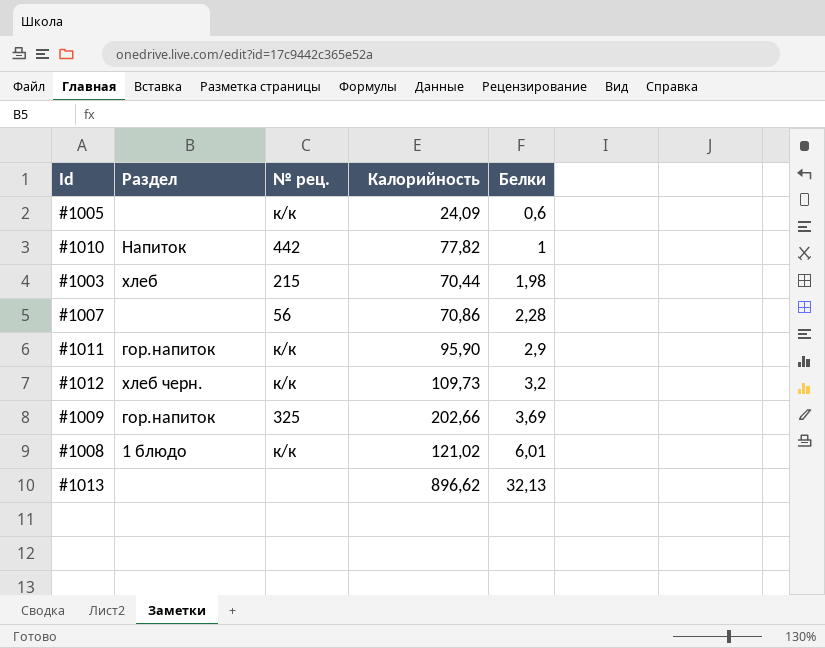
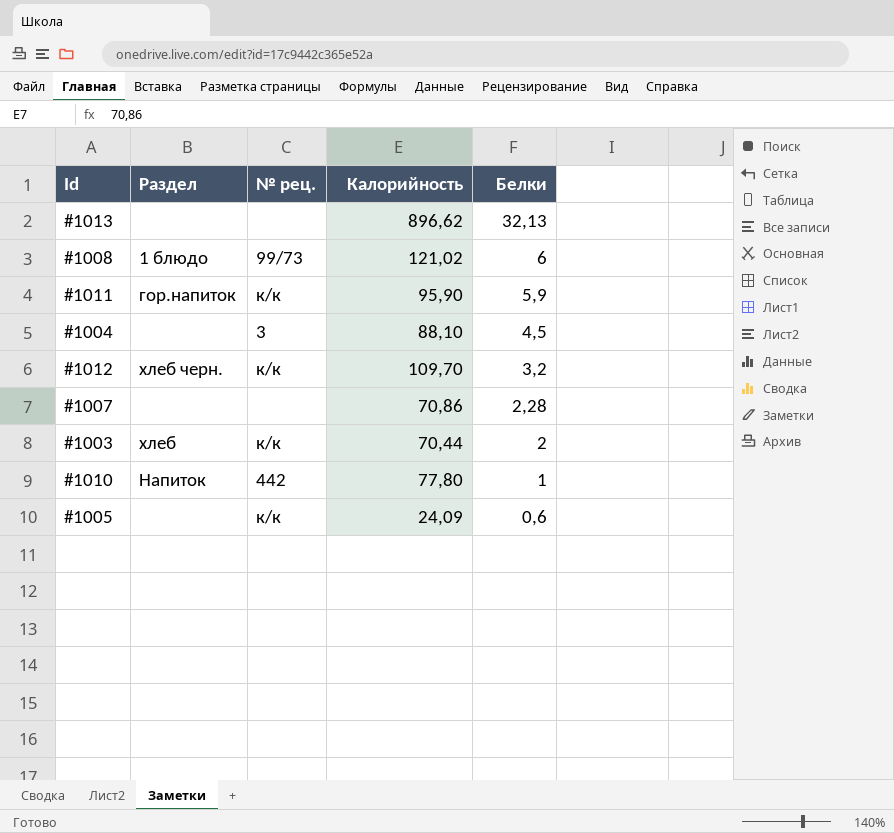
row order: Белки ascending -> Белки descending
row #1009: гор.напиток | 325 | 202,66 | 3,69 -> none
#1008 | № рец.: к/к -> 99/73
#1008 | Белки: 6,01 -> 6
#1011 | Белки: 2,9 -> 5,9
row #1004: none -> none | 3 | 88,10 | 4,5
#1012 | Калорийность: 109,73 -> 109,70
#1007 | № рец.: 56 -> none
#1003 | № рец.: 215 -> к/к
#1003 | Белки: 1,98 -> 2
#1010 | Калорийность: 77,82 -> 77,80

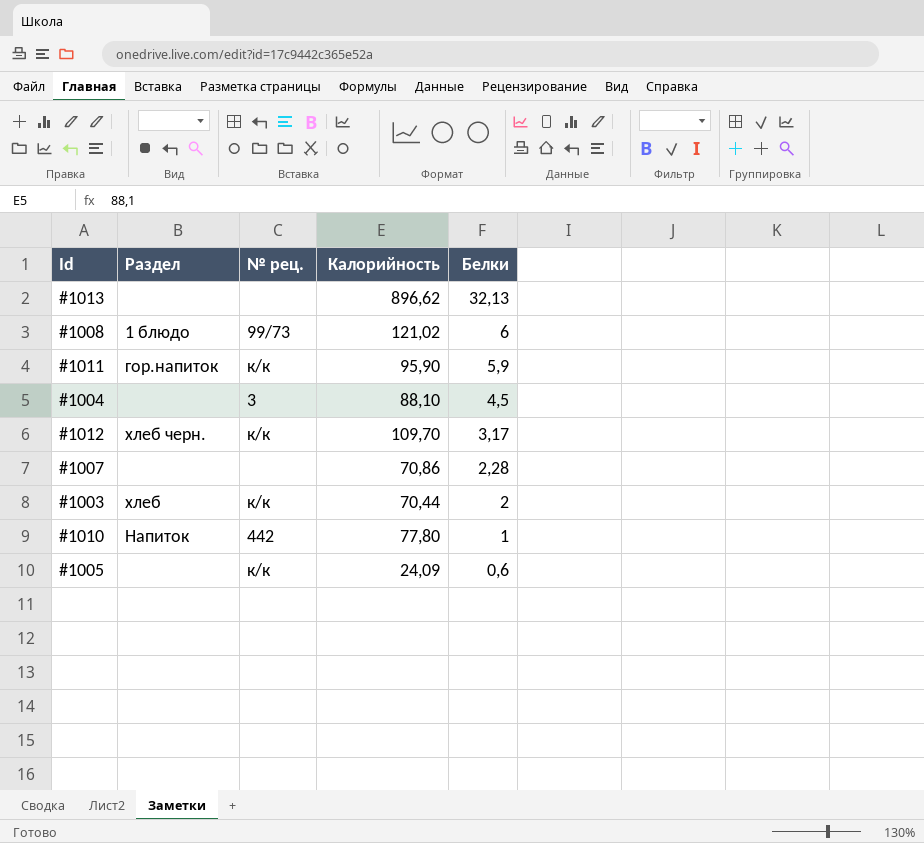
#1012 | Белки: 3,2 -> 3,17

